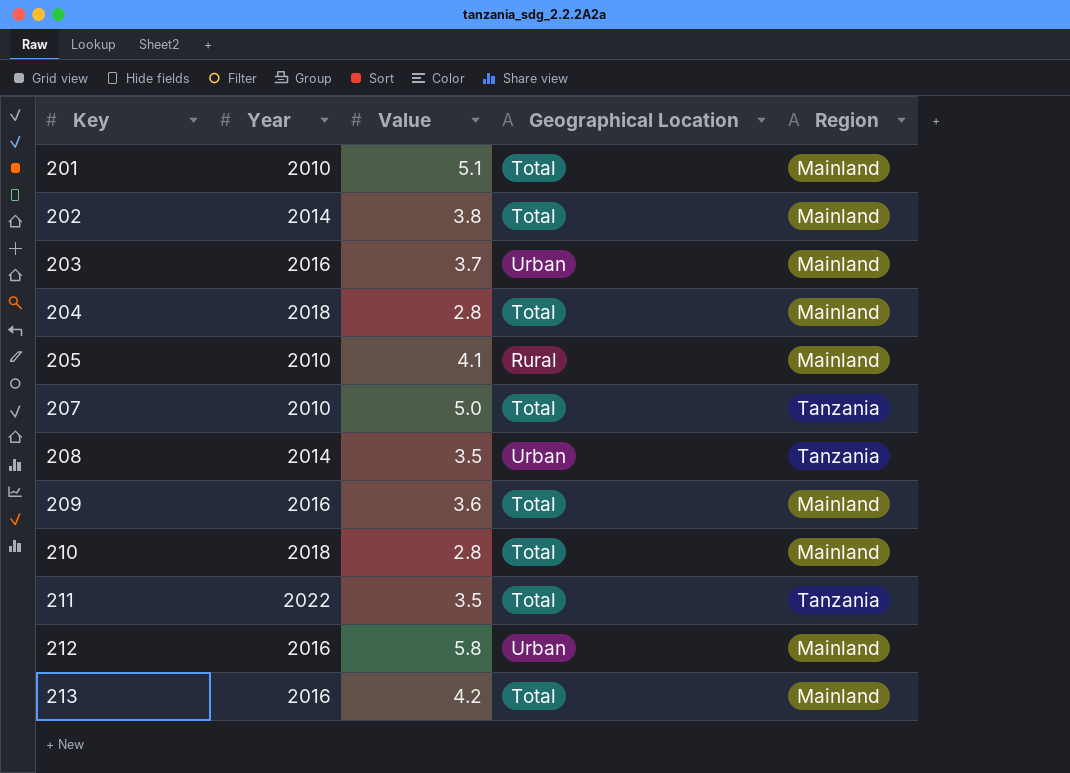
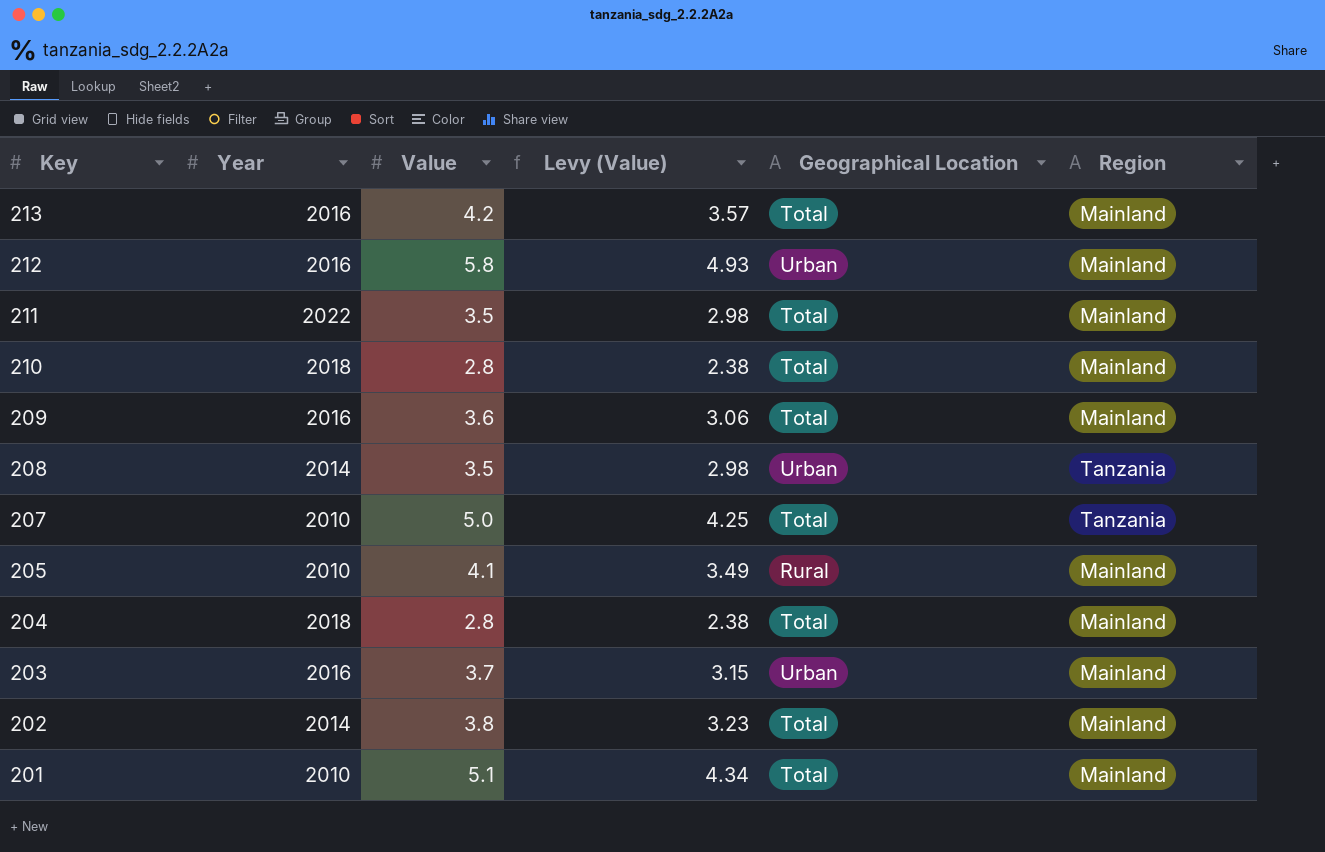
row order: Key ascending -> Key descending
column Levy (Value) | formula: none -> [Value] * 0.85
211 | Region: Tanzania -> Mainland

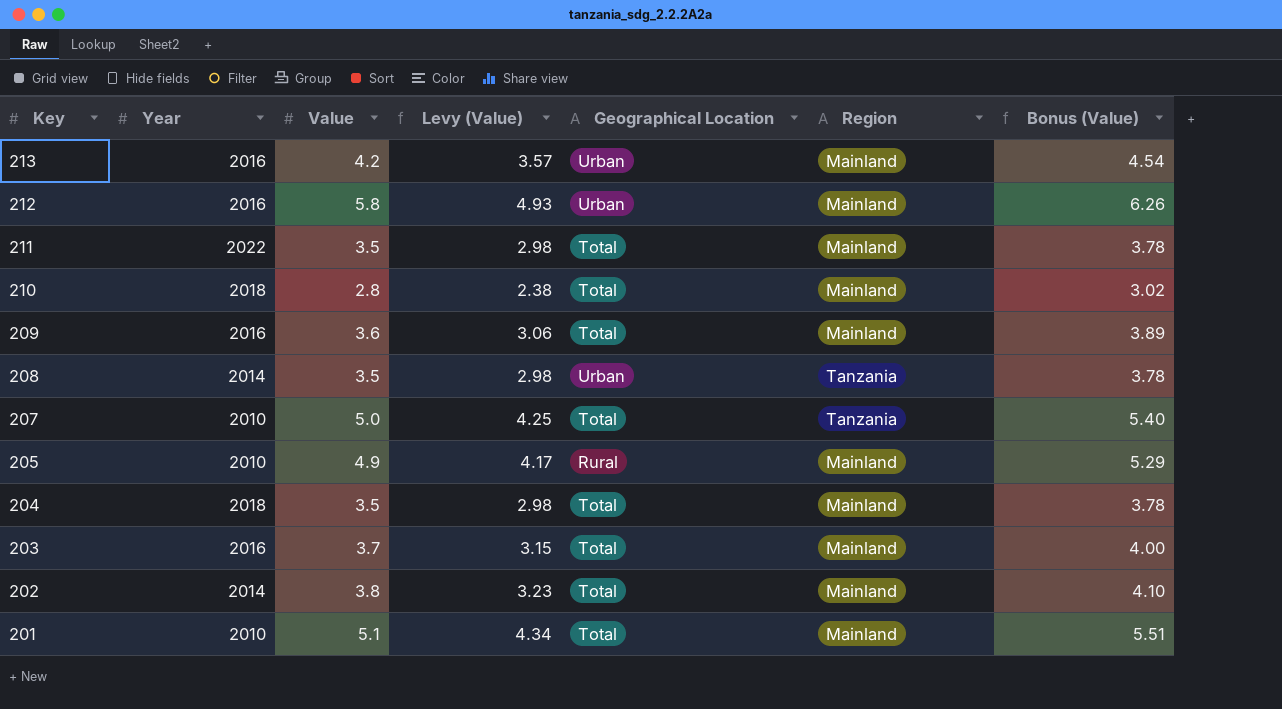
column Bonus (Value) | formula: none -> [Value] * 1.08
213 | Geographical Location: Total -> Urban
205 | Value: 4.1 -> 4.9
205 | Levy (Value): 3.49 -> 4.17
204 | Value: 2.8 -> 3.5
204 | Levy (Value): 2.38 -> 2.98
203 | Geographical Location: Urban -> Total

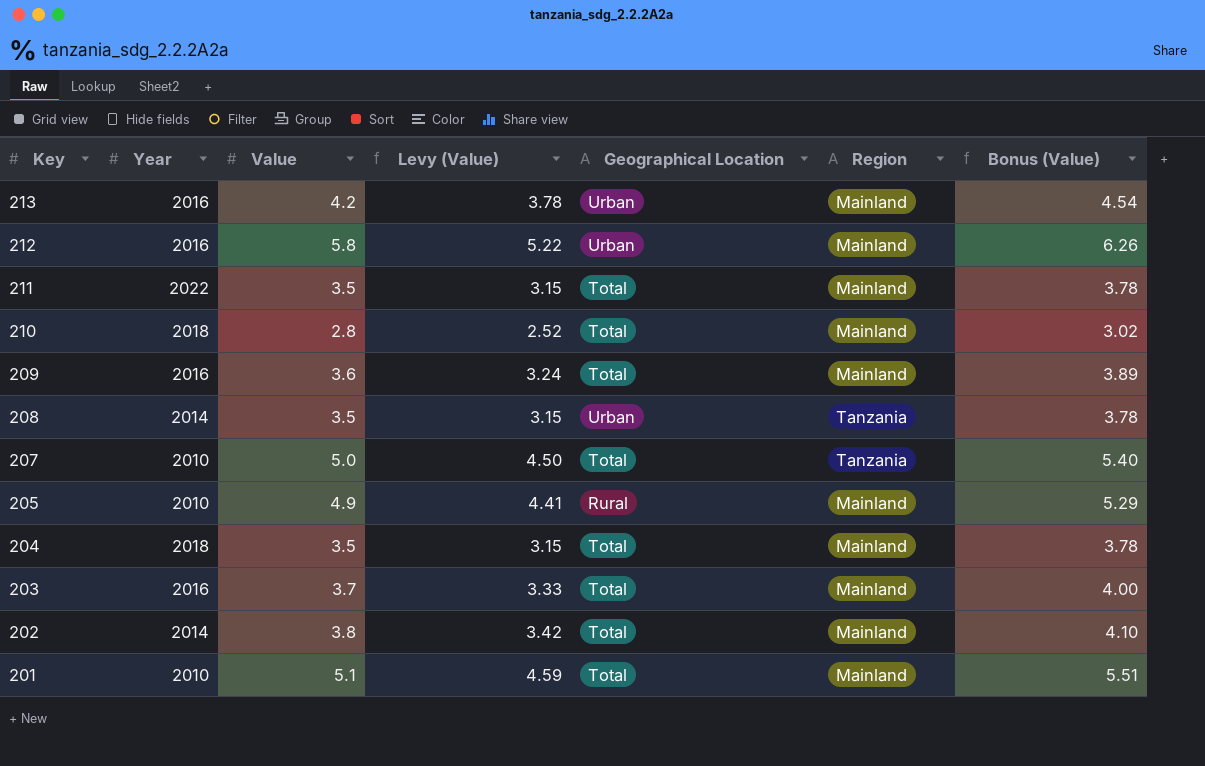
column Levy (Value) | formula: [Value] * 0.85 -> [Value] * 0.9

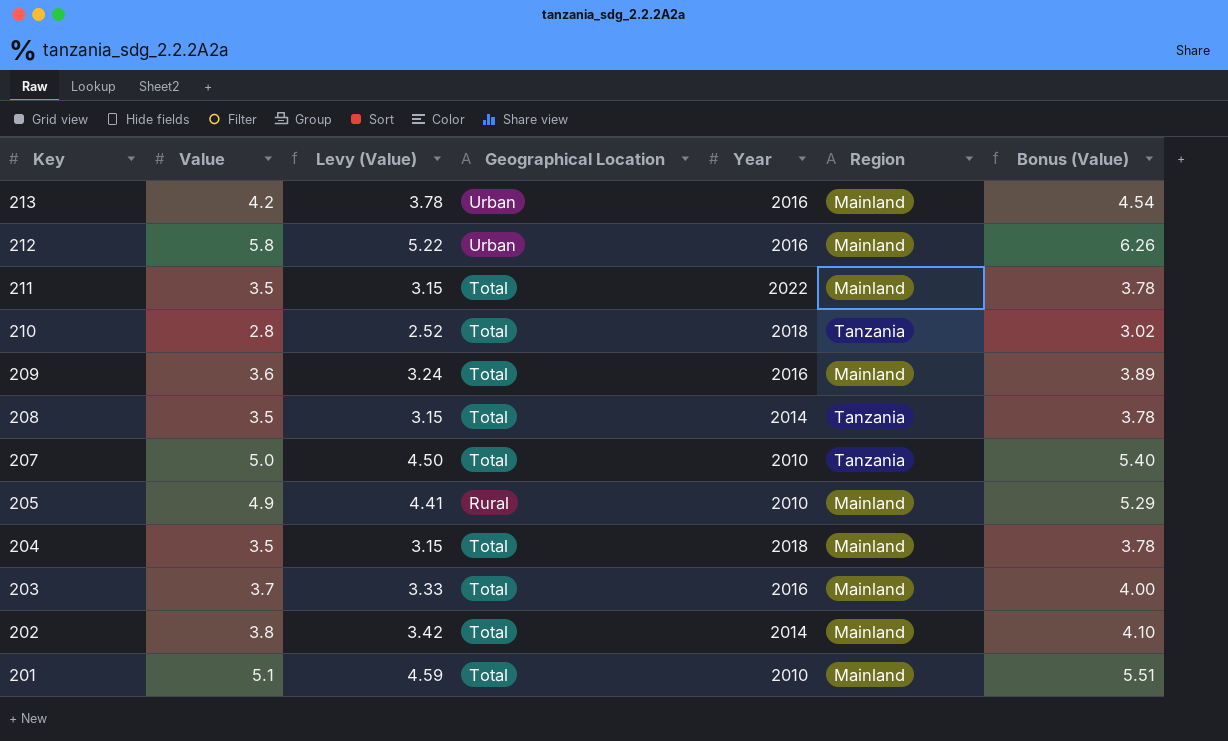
column Year | position: 2 -> 5
210 | Region: Mainland -> Tanzania
208 | Geographical Location: Urban -> Total

